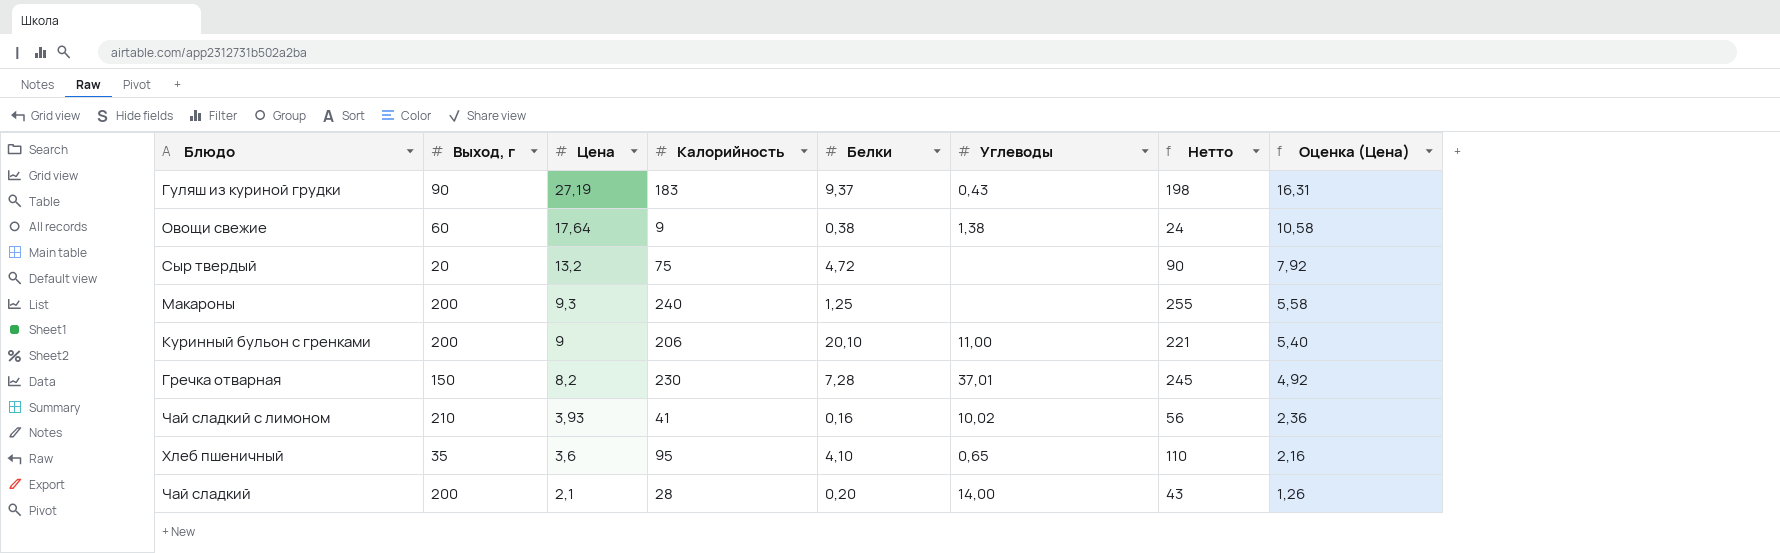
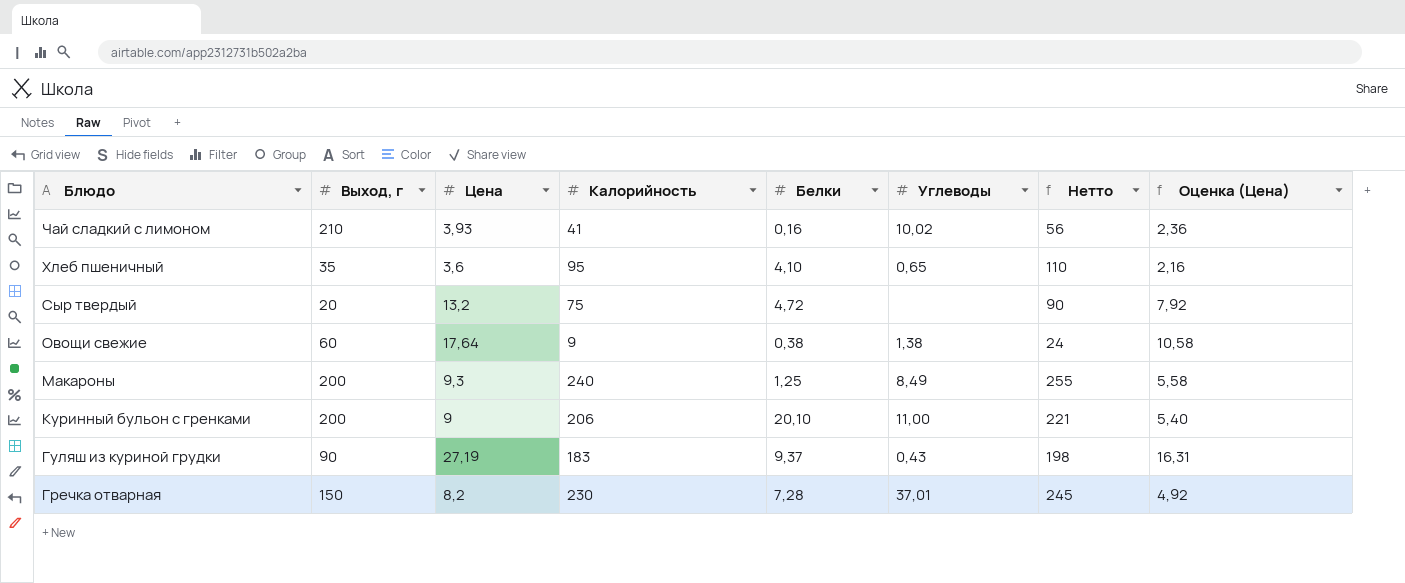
row order: Цена descending -> Блюдо descending
row Чай сладкий: 200 | 2,1 | 28 | 0,20 | 14,00 | 43 | 1,26 -> none
Макароны | Углеводы: none -> 8,49

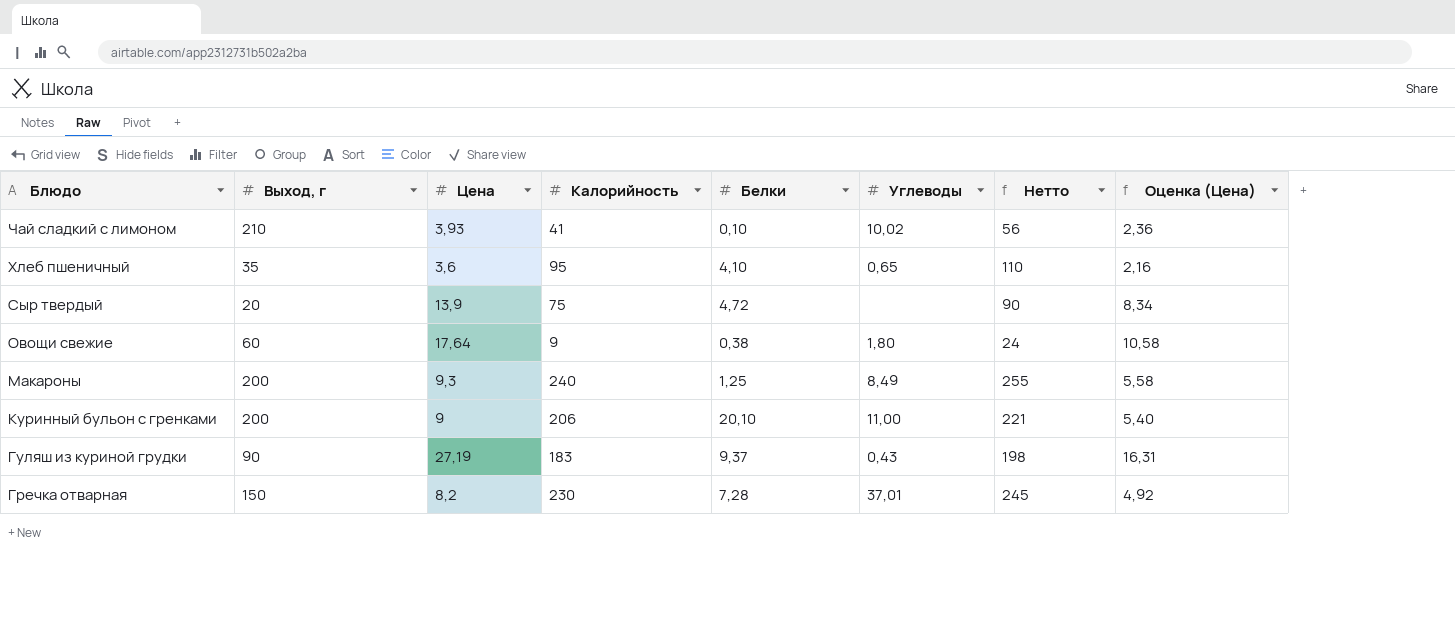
Чай сладкий с лимоном | Белки: 0,16 -> 0,10
Сыр твердый | Цена: 13,2 -> 13,9
Сыр твердый | Оценка (Цена): 7,92 -> 8,34
Овощи свежие | Углеводы: 1,38 -> 1,80

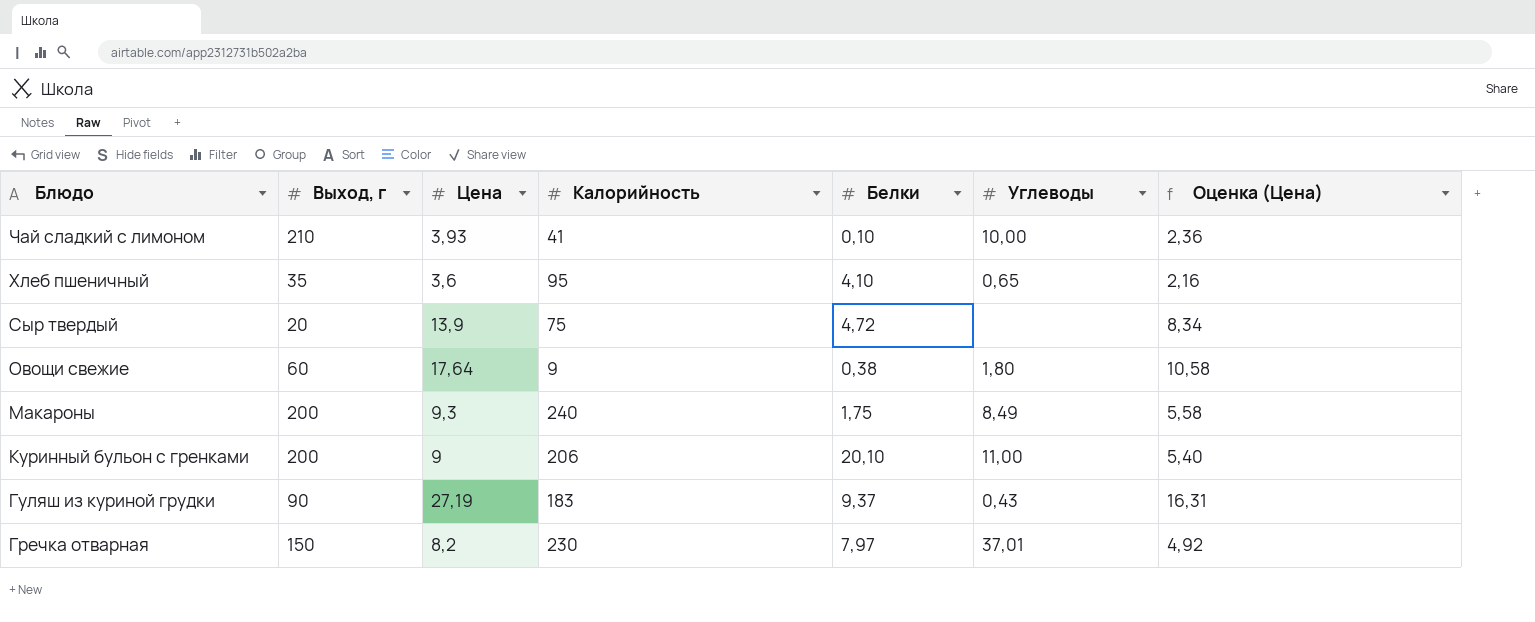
column Нетто | formula: [Калорийность] + 15 -> none
Чай сладкий с лимоном | Углеводы: 10,02 -> 10,00
Макароны | Белки: 1,25 -> 1,75
Гречка отварная | Белки: 7,28 -> 7,97

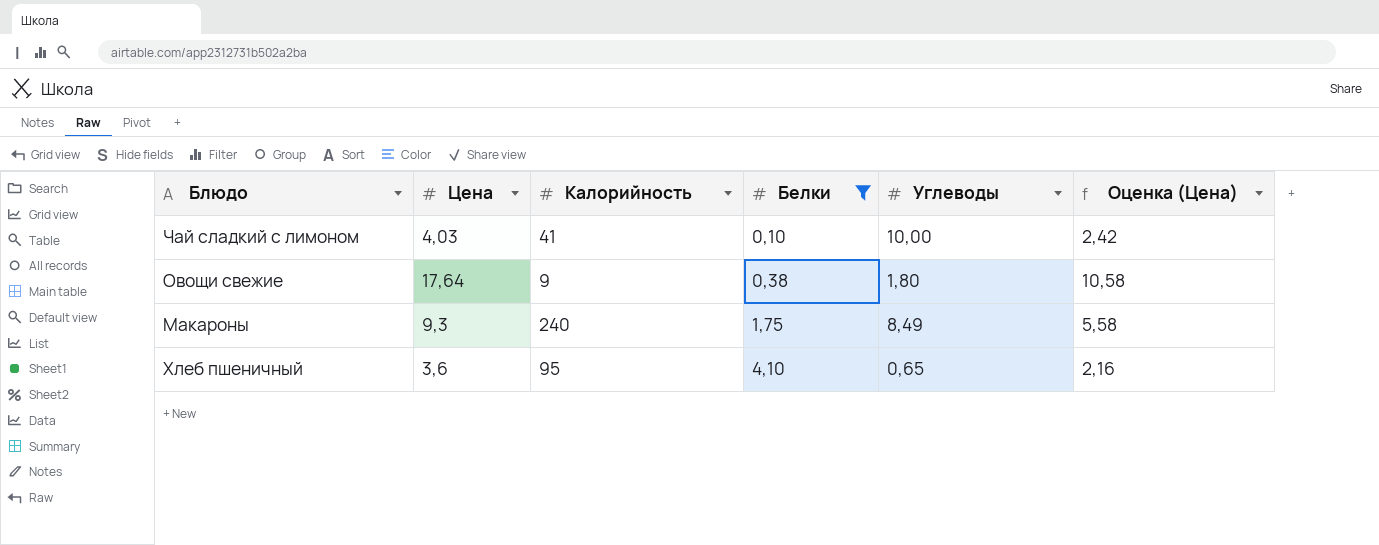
filter: none -> Белки <= 4,10
row order: Блюдо descending -> Белки ascending
column Выход, г | position: 2 -> none
Чай сладкий с лимоном | Цена: 3,93 -> 4,03
Чай сладкий с лимоном | Оценка (Цена): 2,36 -> 2,42

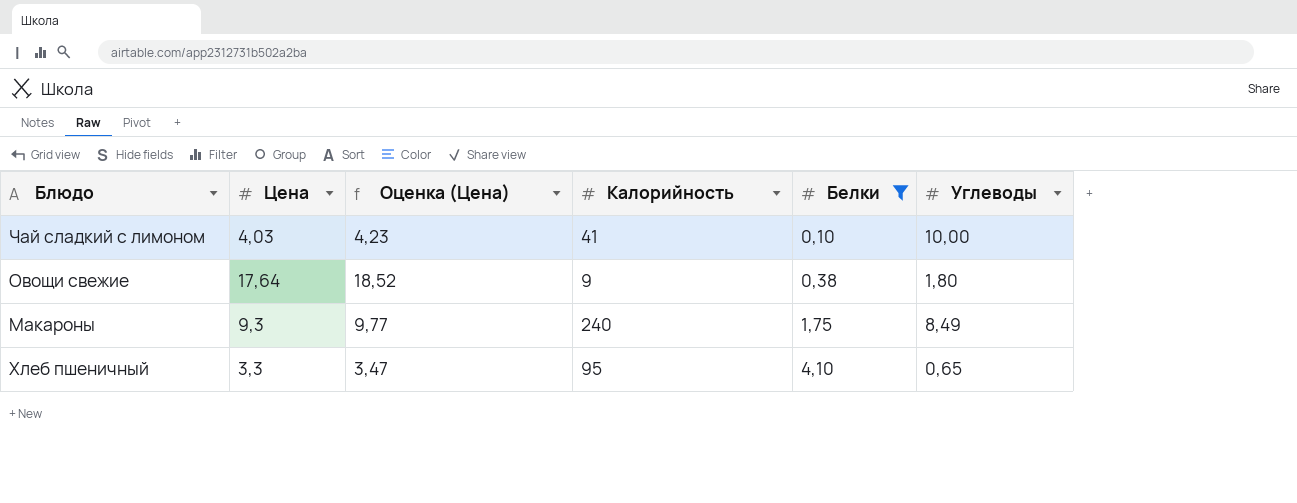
column Оценка (Цена) | formula: [Цена] * 0,6 -> [Цена] * 1,05
column Оценка (Цена) | position: 6 -> 3
Хлеб пшеничный | Цена: 3,6 -> 3,3

